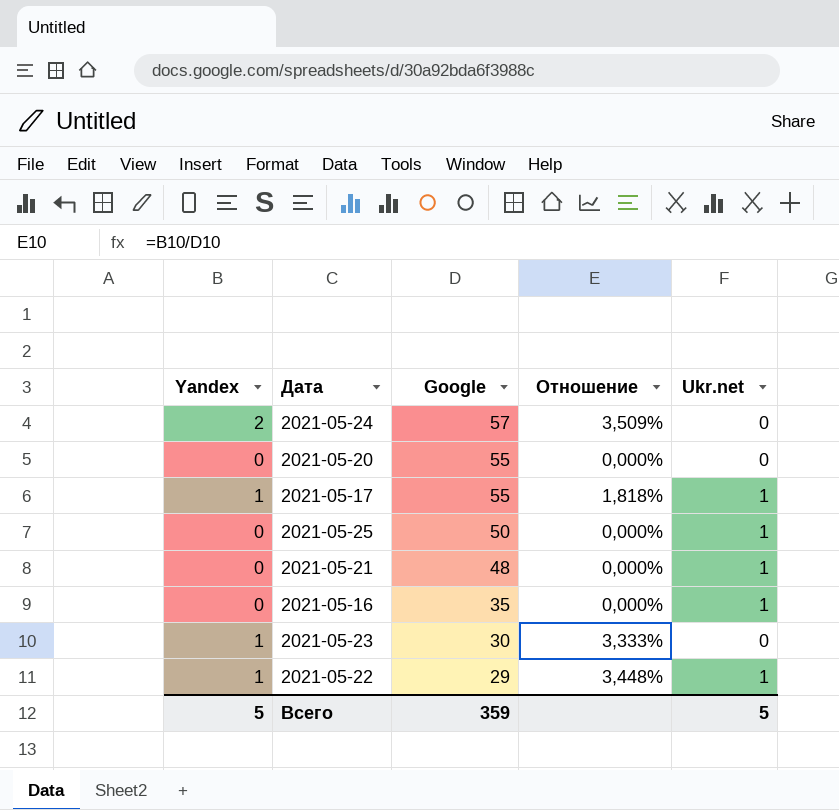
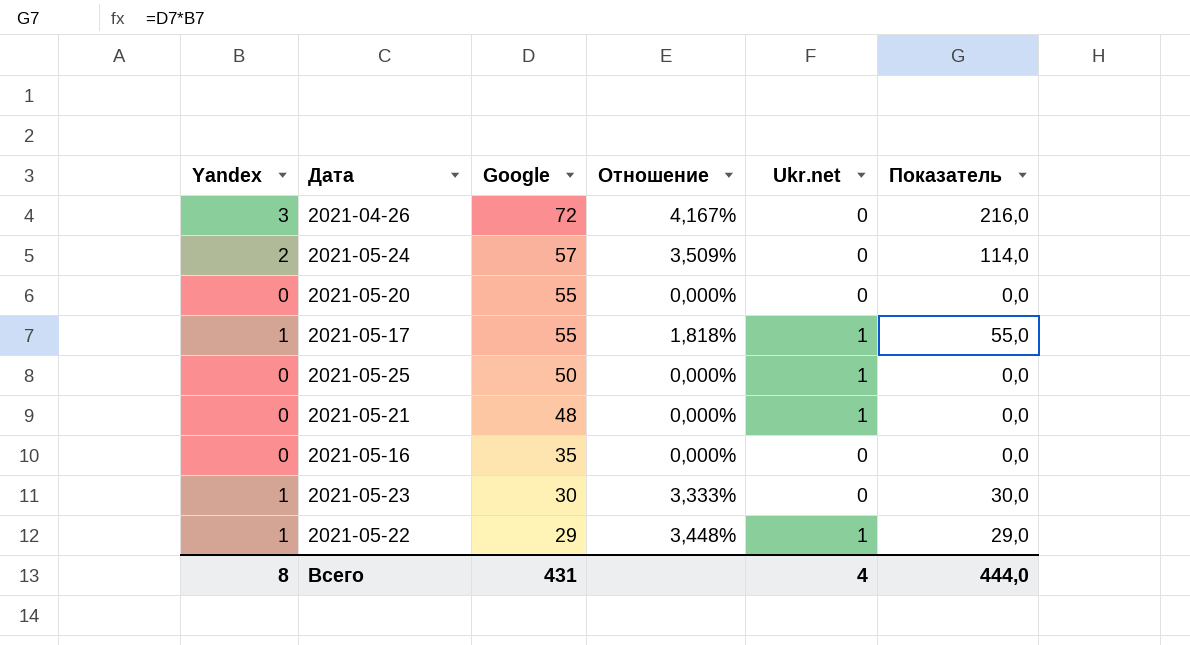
column Показатель | formula: none -> [Yandex] * [Google]
row 2021-04-26: none -> 3 | 72 | 4,167% | 0 | 216,0
2021-05-16 | Ukr.net: 1 -> 0
Всего | Yandex: 5 -> 8
Всего | Google: 359 -> 431
Всего | Ukr.net: 5 -> 4

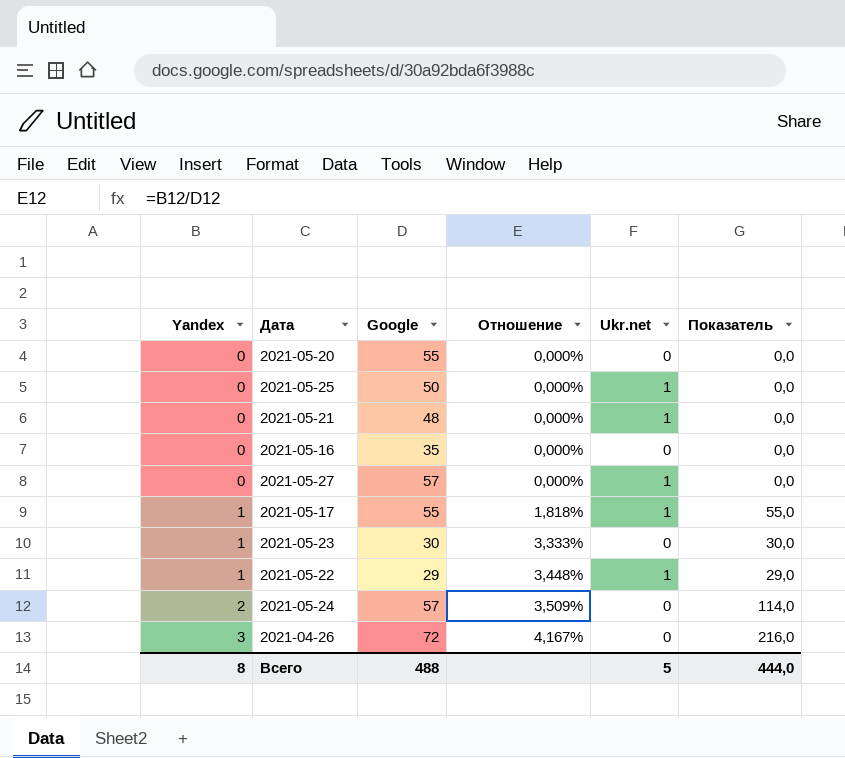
row order: Google descending -> Yandex ascending
row 2021-05-27: none -> 0 | 57 | 0,000% | 1 | 0,0
Всего | Google: 431 -> 488
Всего | Ukr.net: 4 -> 5

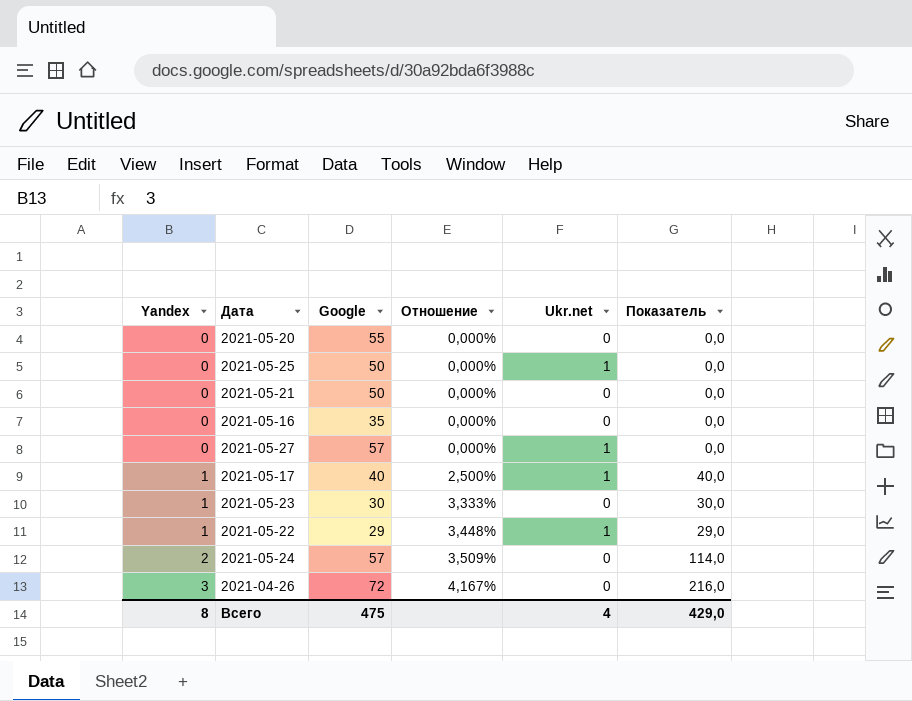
2021-05-21 | Google: 48 -> 50
2021-05-21 | Ukr.net: 1 -> 0
2021-05-17 | Google: 55 -> 40
2021-05-17 | Отношение: 1,818% -> 2,500%
2021-05-17 | Показатель: 55,0 -> 40,0
Всего | Google: 488 -> 475
Всего | Ukr.net: 5 -> 4
Всего | Показатель: 444,0 -> 429,0

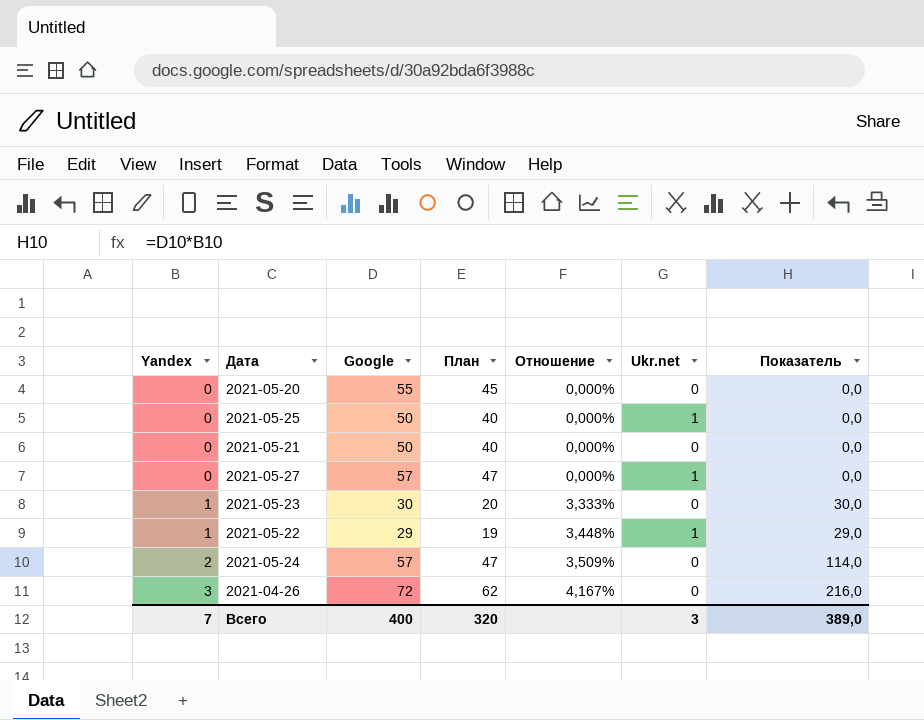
column План | formula: none -> [Google] - 10
row 2021-05-16: 0 | 35 | 0,000% | 0 | 0,0 -> none
row 2021-05-17: 1 | 40 | 2,500% | 1 | 40,0 -> none
Всего | Yandex: 8 -> 7
Всего | Google: 475 -> 400
Всего | Ukr.net: 4 -> 3
Всего | Показатель: 429,0 -> 389,0

